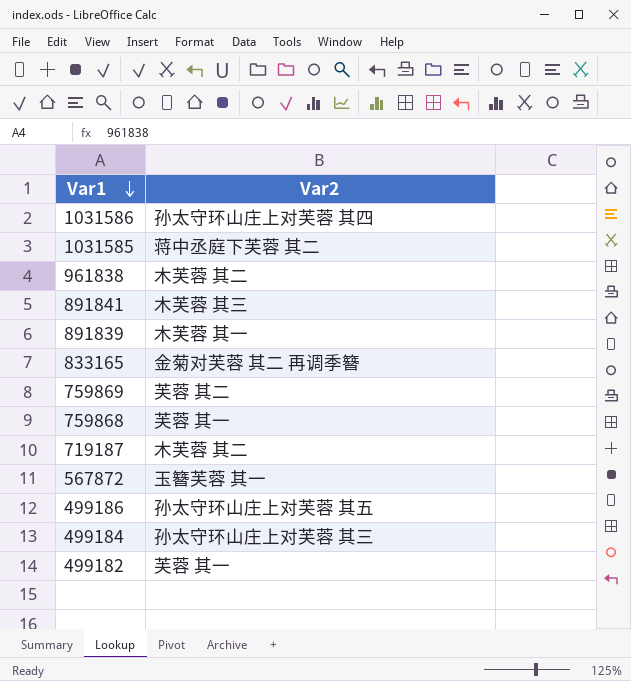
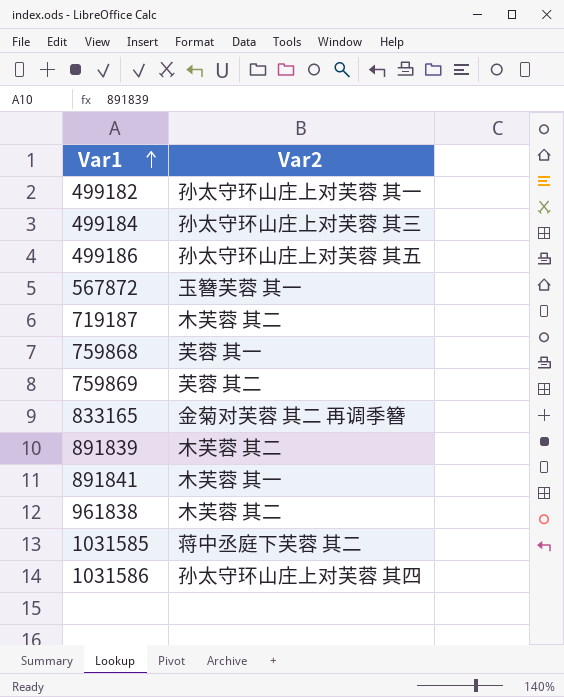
row order: Var1 descending -> Var1 ascending
499182 | Var2: 芙蓉 其一 -> 孙太守环山庄上对芙蓉 其一
891839 | Var2: 木芙蓉 其一 -> 木芙蓉 其二
891841 | Var2: 木芙蓉 其三 -> 木芙蓉 其一

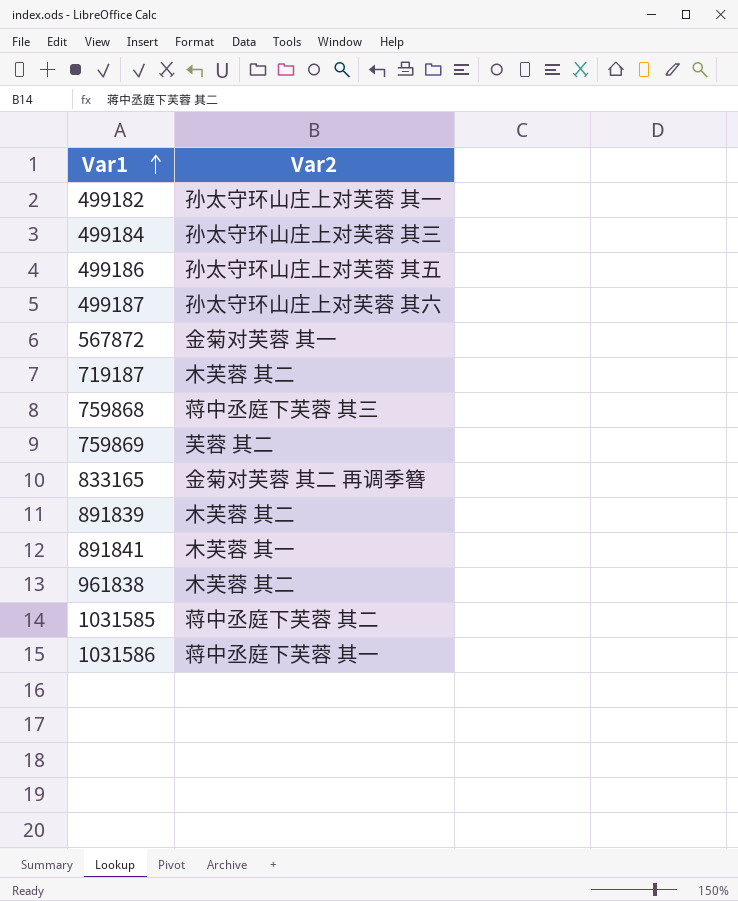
row 499187: none -> 孙太守环山庄上对芙蓉 其六
567872 | Var2: 玉簪芙蓉 其一 -> 金菊对芙蓉 其一
759868 | Var2: 芙蓉 其一 -> 蒋中丞庭下芙蓉 其三
1031586 | Var2: 孙太守环山庄上对芙蓉 其四 -> 蒋中丞庭下芙蓉 其一

